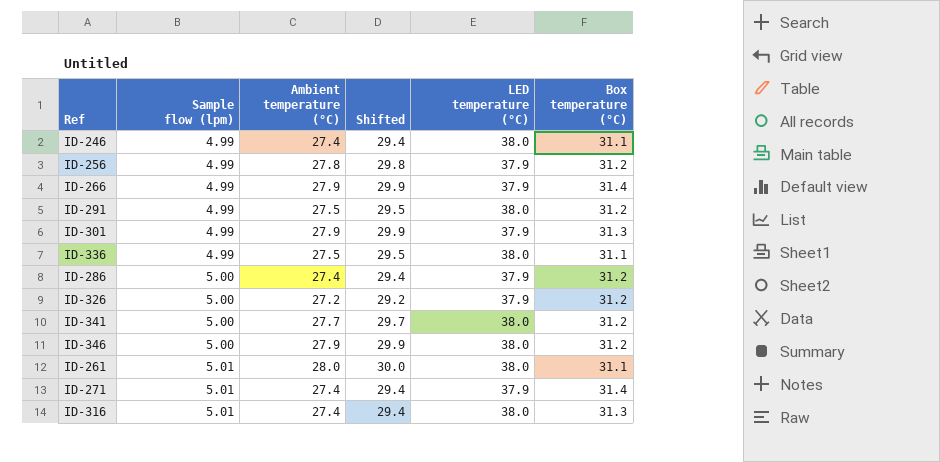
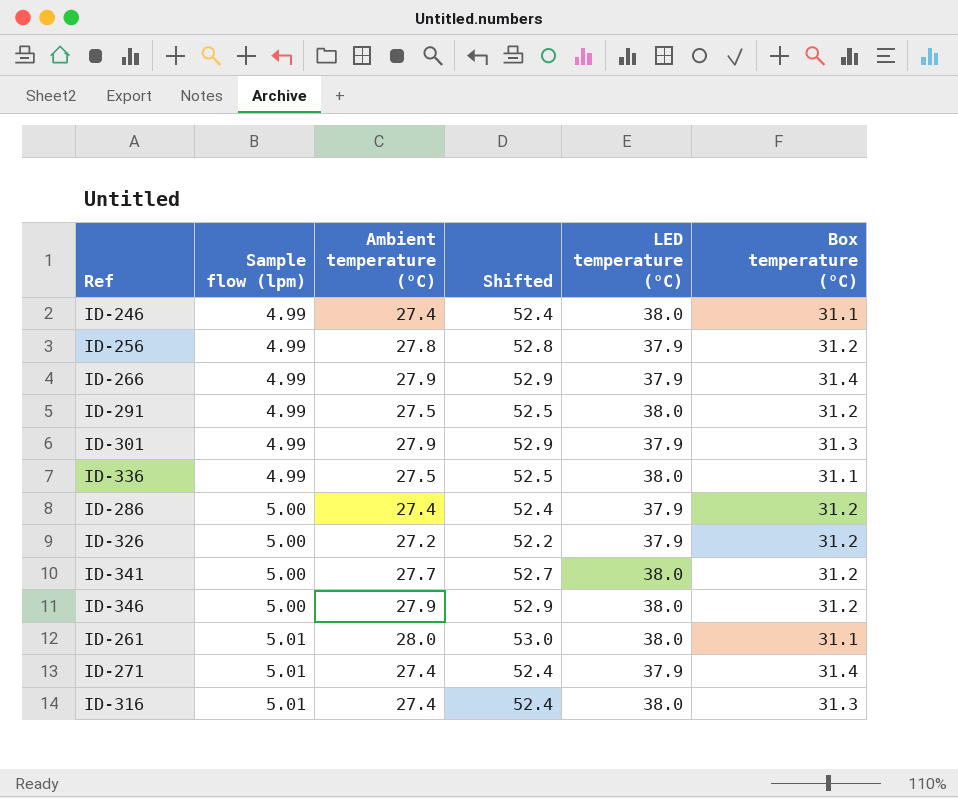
column Shifted | formula: [Ambient temperature (°C)] + 2 -> [Ambient temperature (°C)] + 25

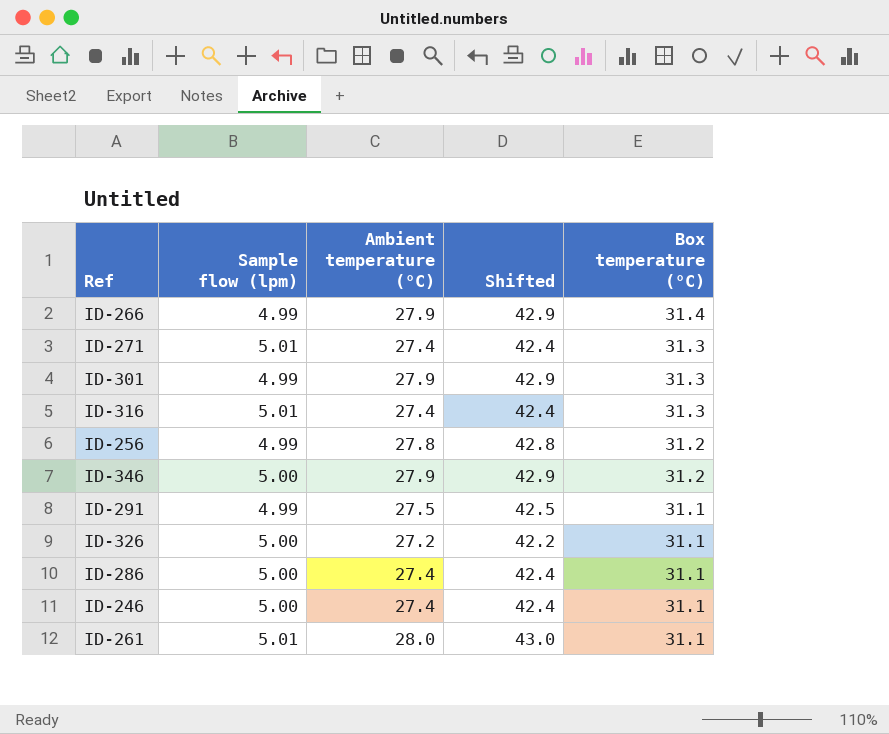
row order: Sample flow (lpm) ascending -> Box temperature (°C) descending
column LED temperature (°C) | position: 5 -> none
column Shifted | formula: [Ambient temperature (°C)] + 25 -> [Ambient temperature (°C)] + 15
row ID-336: 4.99 | 27.5 | 52.5 | 38.0 | 31.1 -> none
row ID-341: 5.00 | 27.7 | 52.7 | 38.0 | 31.2 -> none
ID-271 | Box temperature (°C): 31.4 -> 31.3
ID-291 | Box temperature (°C): 31.2 -> 31.1
ID-326 | Box temperature (°C): 31.2 -> 31.1
ID-286 | Box temperature (°C): 31.2 -> 31.1
ID-246 | Sample flow (lpm): 4.99 -> 5.00

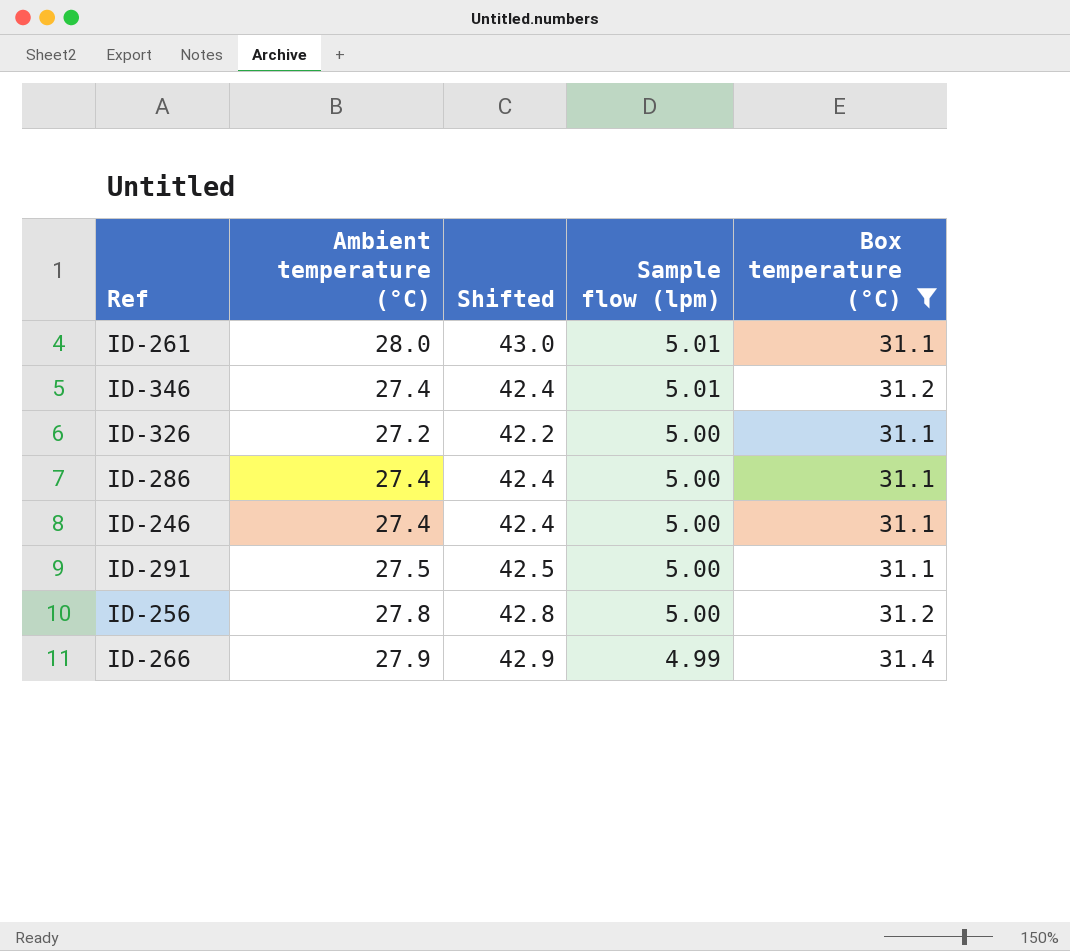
filter: none -> Box temperature (°C) != 31.3
row order: Box temperature (°C) descending -> Sample flow (lpm) descending
column Sample flow (lpm) | position: 2 -> 4
ID-346 | Ambient temperature (°C): 27.9 -> 27.4
ID-346 | Shifted: 42.9 -> 42.4
ID-346 | Sample flow (lpm): 5.00 -> 5.01
ID-291 | Sample flow (lpm): 4.99 -> 5.00
ID-256 | Sample flow (lpm): 4.99 -> 5.00

